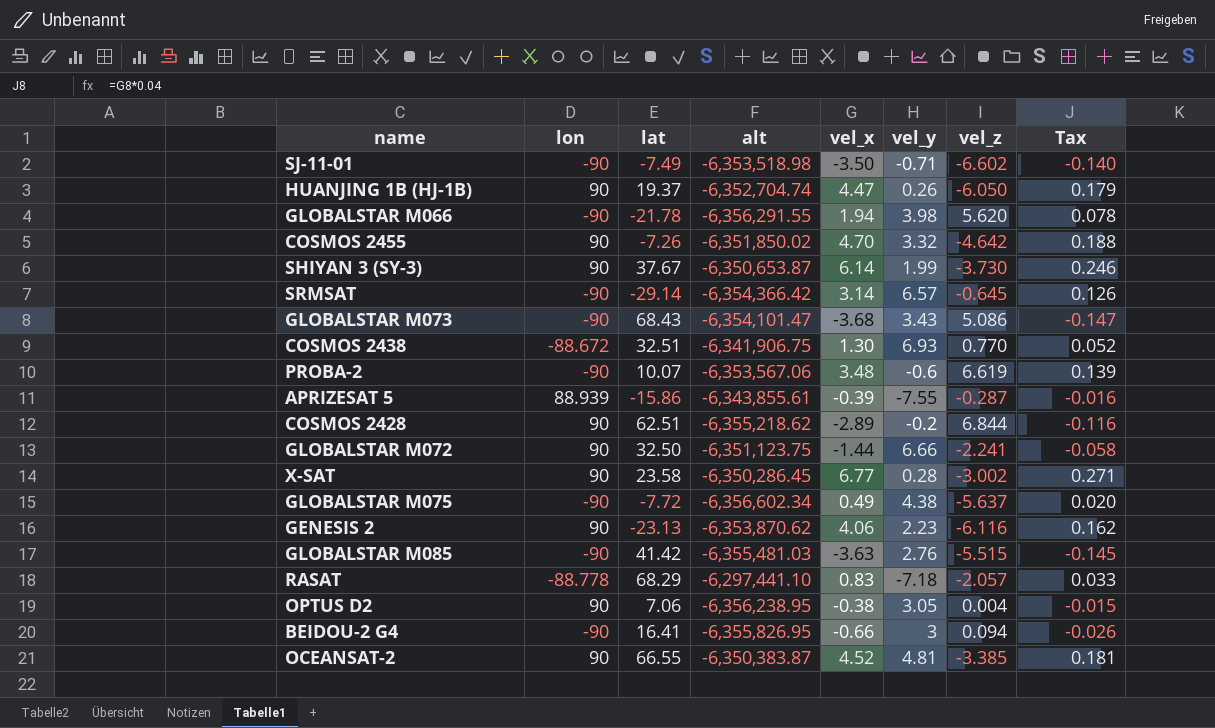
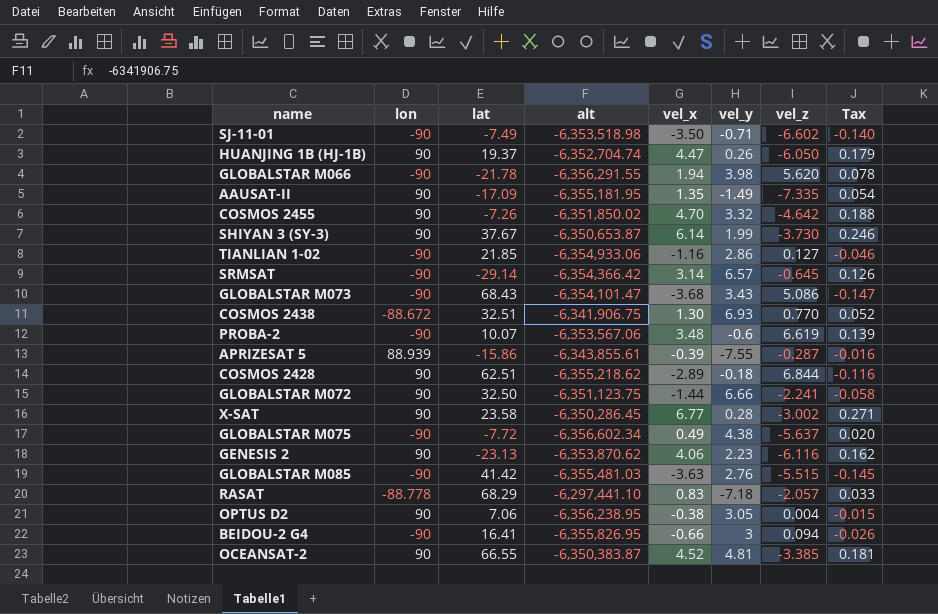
row AAUSAT-II: none -> 90 | -17.09 | -6,355,181.95 | 1.35 | -1.49 | -7.335 | 0.054
row TIANLIAN 1-02: none -> -90 | 21.85 | -6,354,933.06 | -1.16 | 2.86 | 0.127 | -0.046
COSMOS 2428 | vel_y: -0.2 -> -0.18

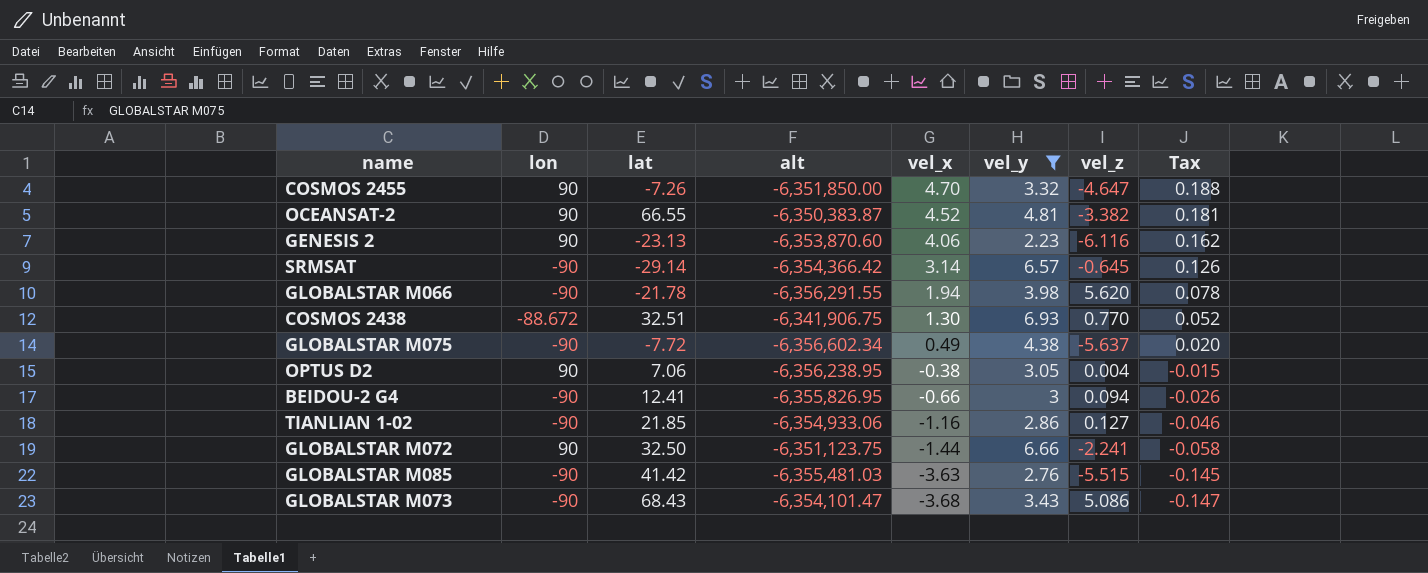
filter: none -> vel_y >= 2.23
row order: none -> vel_x descending
COSMOS 2455 | alt: -6,351,850.02 -> -6,351,850.00
COSMOS 2455 | vel_z: -4.642 -> -4.647
OCEANSAT-2 | vel_z: -3.385 -> -3.382
GENESIS 2 | alt: -6,353,870.62 -> -6,353,870.60
BEIDOU-2 G4 | lat: 16.41 -> 12.41

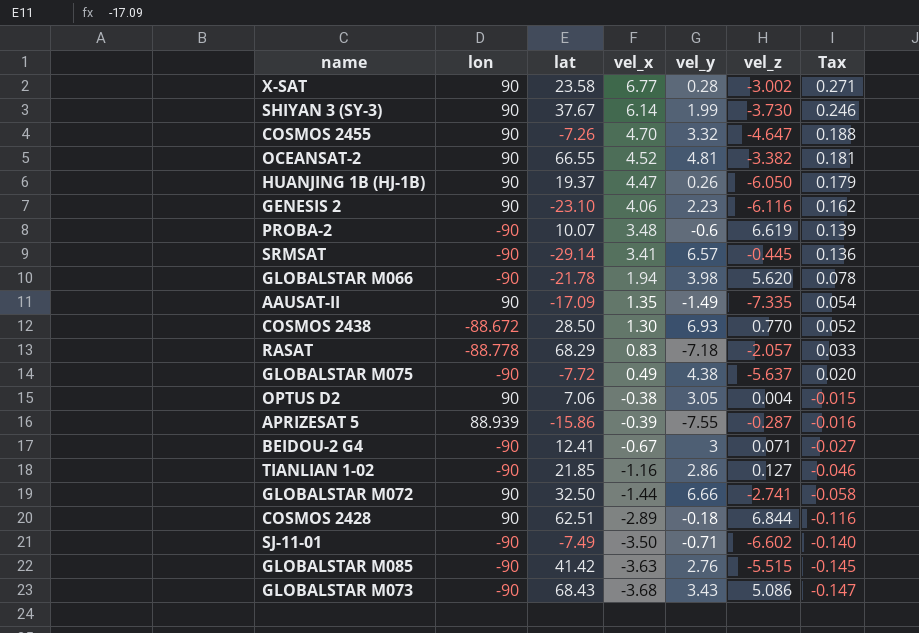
filter: vel_y >= 2.23 -> none
column alt | position: 4 -> none
GENESIS 2 | lat: -23.13 -> -23.10
SRMSAT | vel_x: 3.14 -> 3.41
SRMSAT | vel_z: -0.645 -> -0.445
SRMSAT | Tax: 0.126 -> 0.136
COSMOS 2438 | lat: 32.51 -> 28.50
BEIDOU-2 G4 | vel_x: -0.66 -> -0.67
BEIDOU-2 G4 | vel_z: 0.094 -> 0.071
BEIDOU-2 G4 | Tax: -0.026 -> -0.027
GLOBALSTAR M072 | vel_z: -2.241 -> -2.741

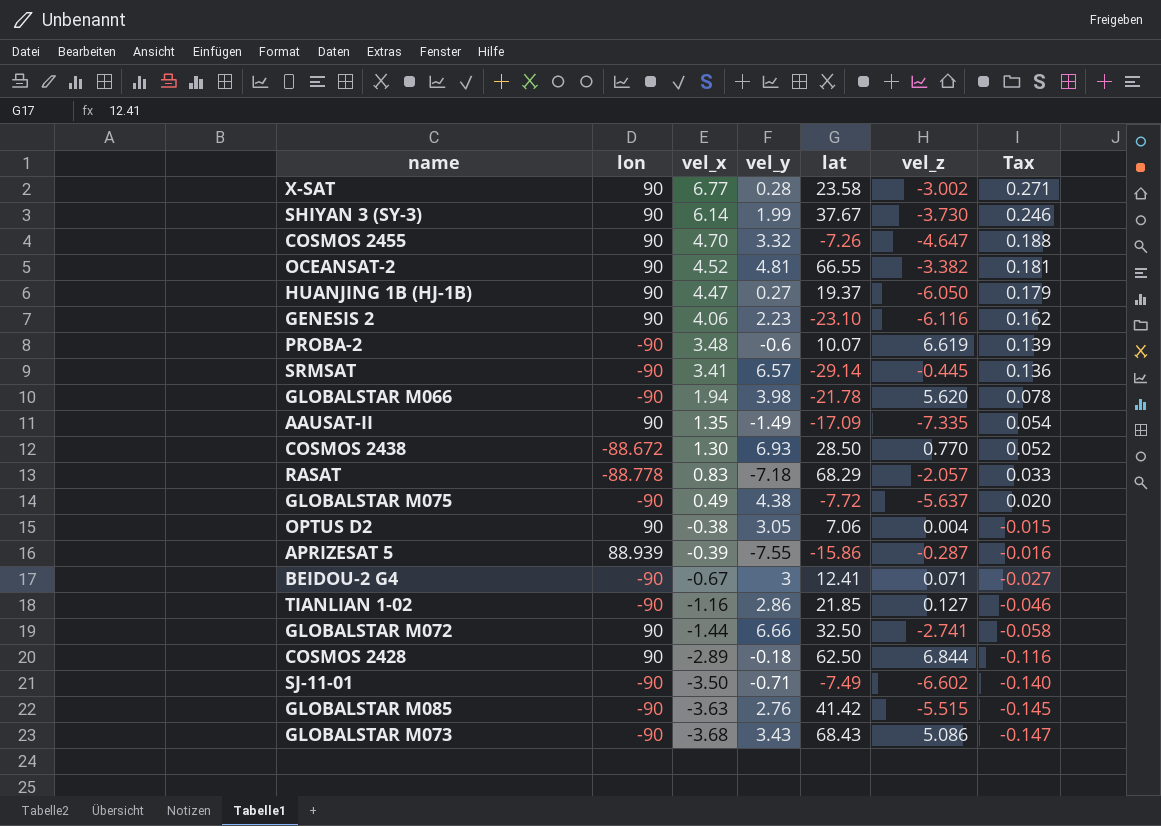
column lat | position: 3 -> 5
HUANJING 1B (HJ-1B) | vel_y: 0.26 -> 0.27
COSMOS 2428 | lat: 62.51 -> 62.50

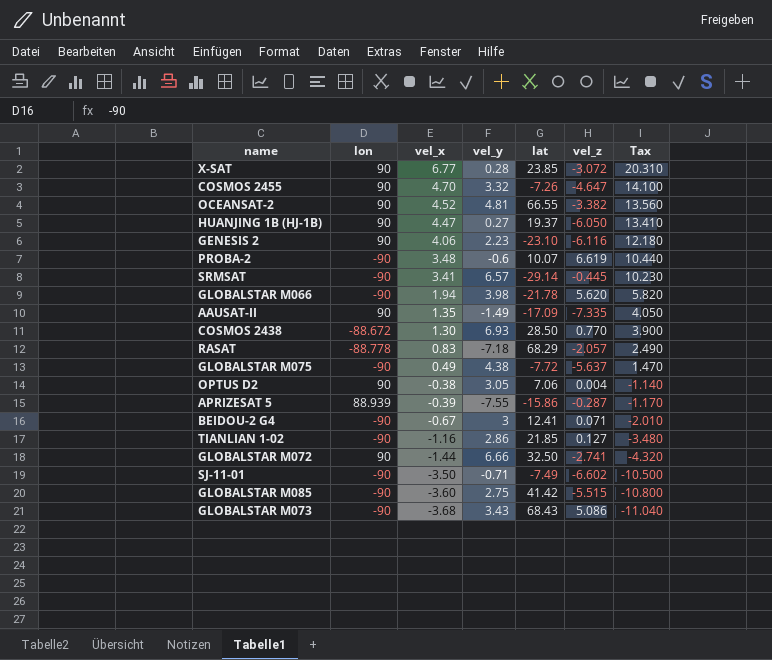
column Tax | formula: [vel_x] * 0.04 -> [vel_x] * 3
row SHIYAN 3 (SY-3): 90 | 6.14 | 1.99 | 37.67 | -3.730 | 0.246 -> none
row COSMOS 2428: 90 | -2.89 | -0.18 | 62.50 | 6.844 | -0.116 -> none
X-SAT | lat: 23.58 -> 23.85
X-SAT | vel_z: -3.002 -> -3.072
GLOBALSTAR M085 | vel_x: -3.63 -> -3.60
GLOBALSTAR M085 | vel_y: 2.76 -> 2.75

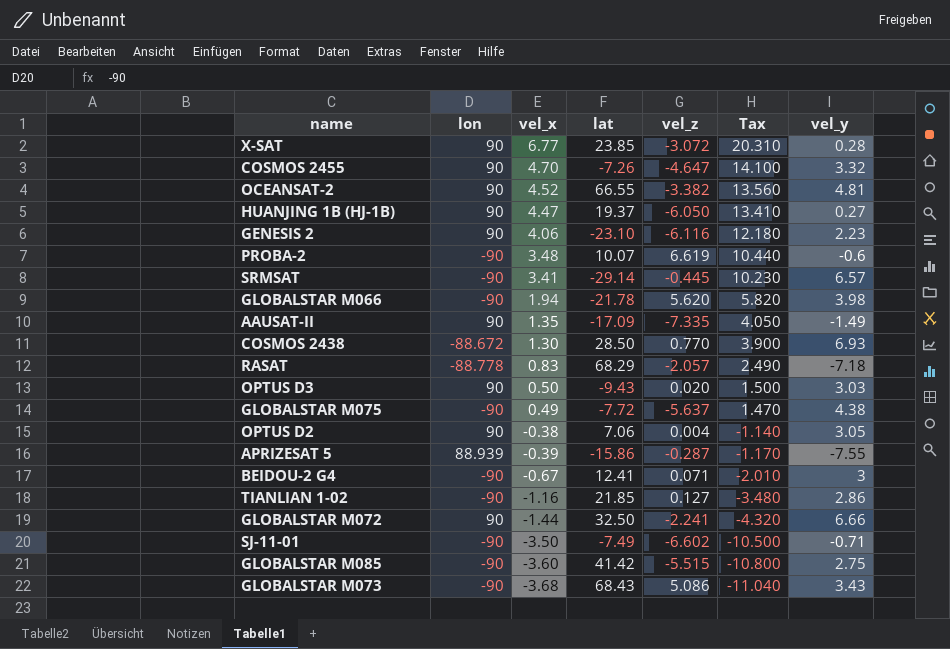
column vel_y | position: 4 -> 7
row OPTUS D3: none -> 90 | 0.50 | -9.43 | 0.020 | 1.500 | 3.03
GLOBALSTAR M072 | vel_z: -2.741 -> -2.241

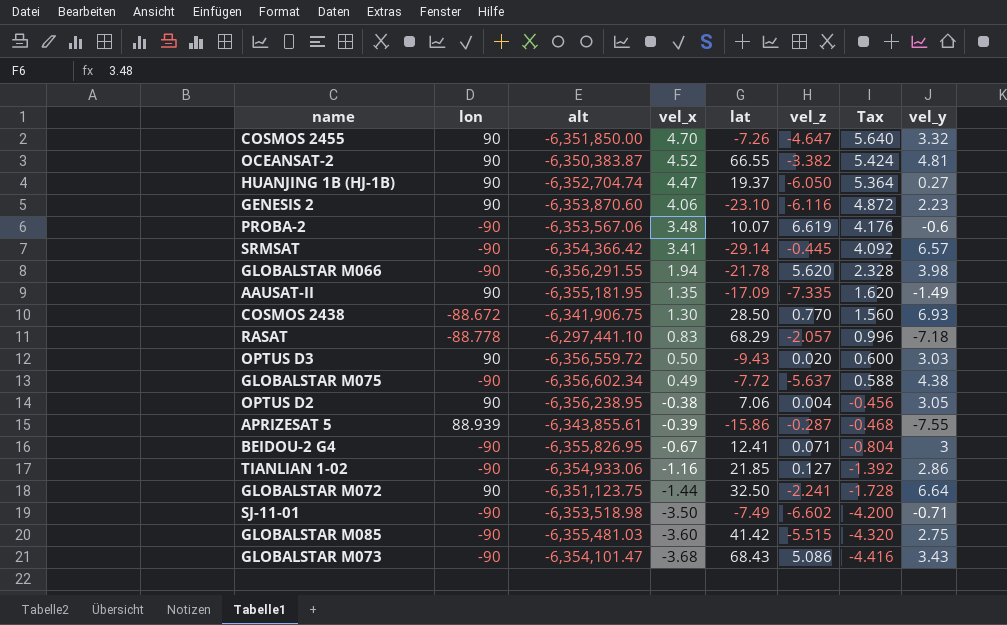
column alt | position: none -> 3
column Tax | formula: [vel_x] * 3 -> [vel_x] * 1.2
row X-SAT: 90 | 6.77 | 23.85 | -3.072 | 20.310 | 0.28 -> none
GLOBALSTAR M072 | vel_y: 6.66 -> 6.64

